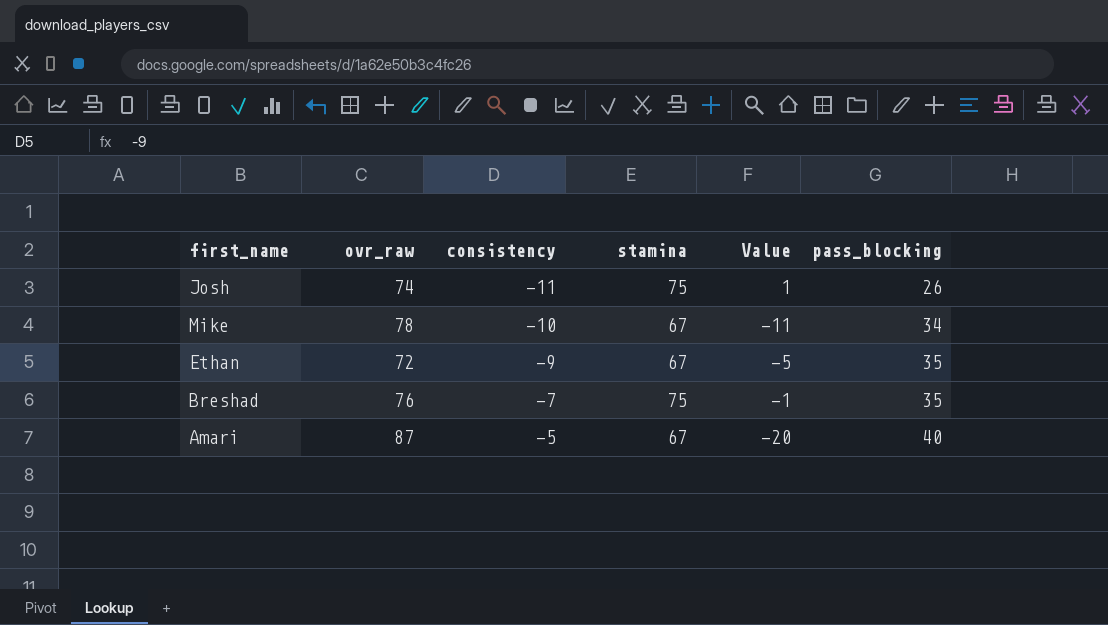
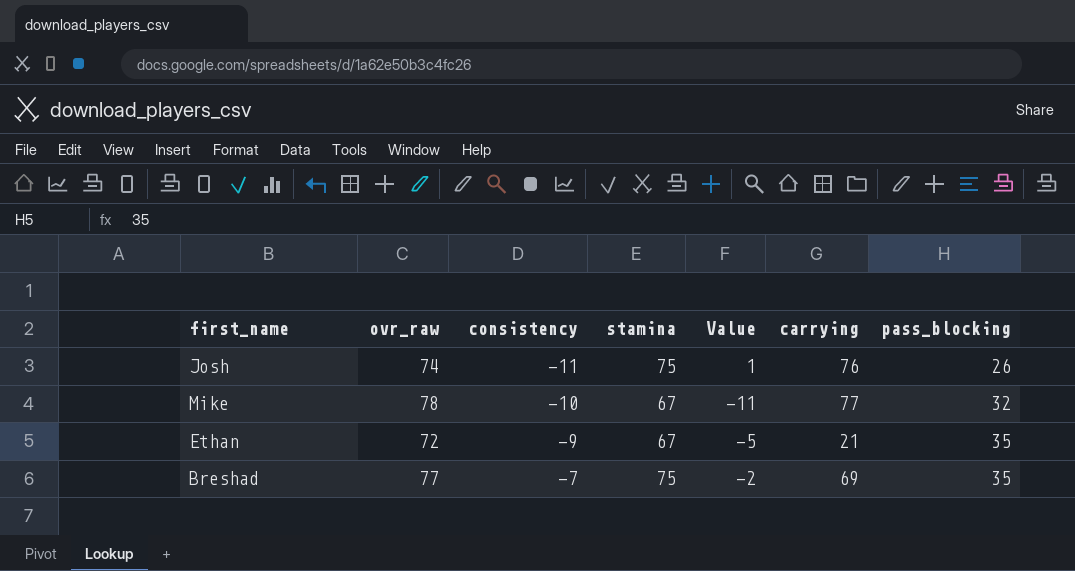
column carrying | position: none -> 6
row Amari: 87 | -5 | 67 | -20 | 40 -> none
Mike | pass_blocking: 34 -> 32
Breshad | ovr_raw: 76 -> 77
Breshad | Value: -1 -> -2

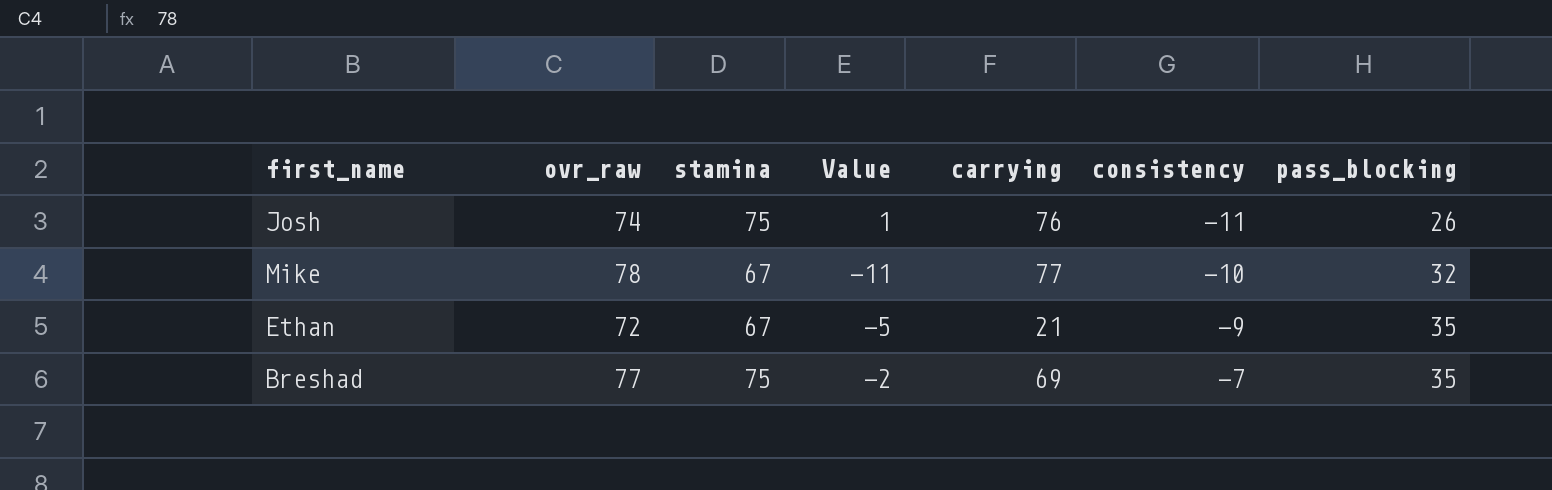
column consistency | position: 3 -> 6

